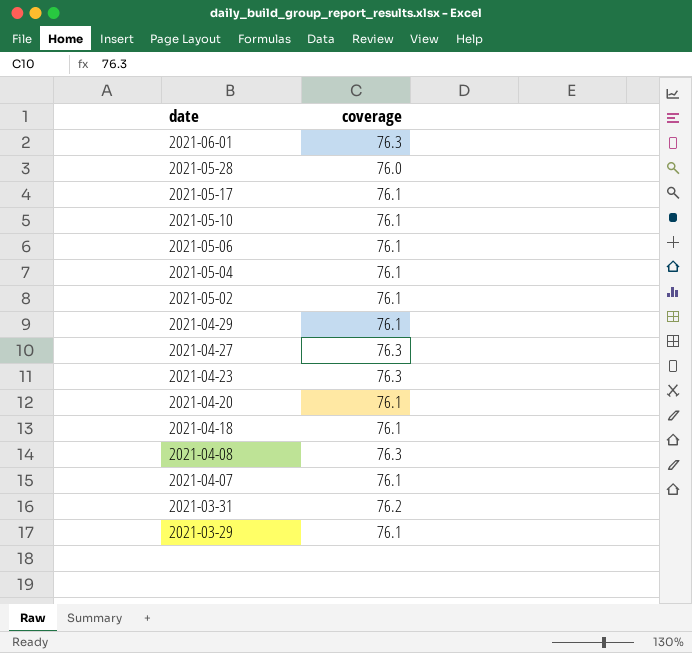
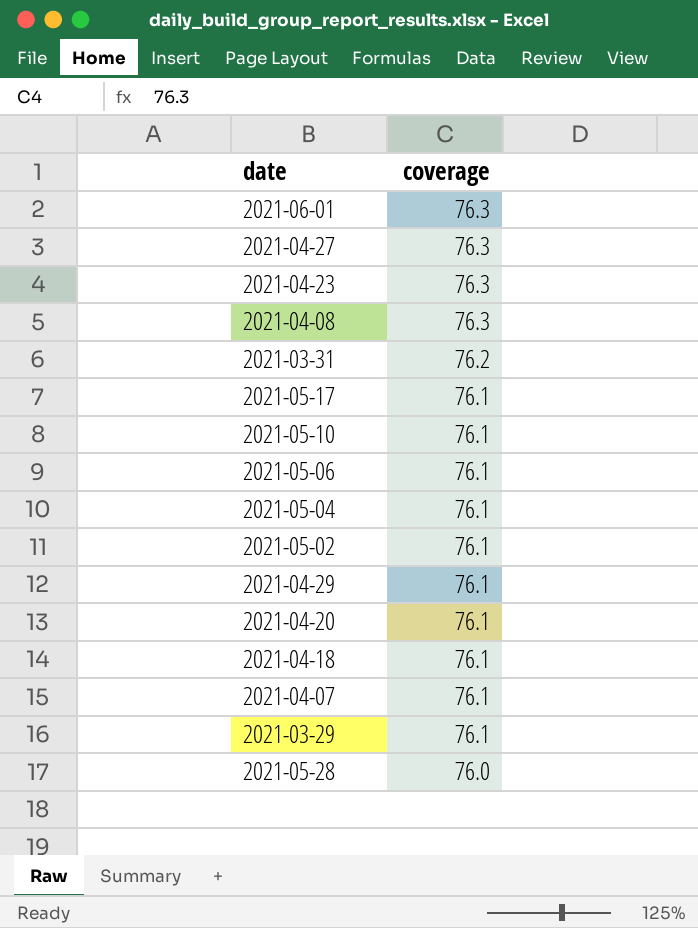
row order: date descending -> coverage descending

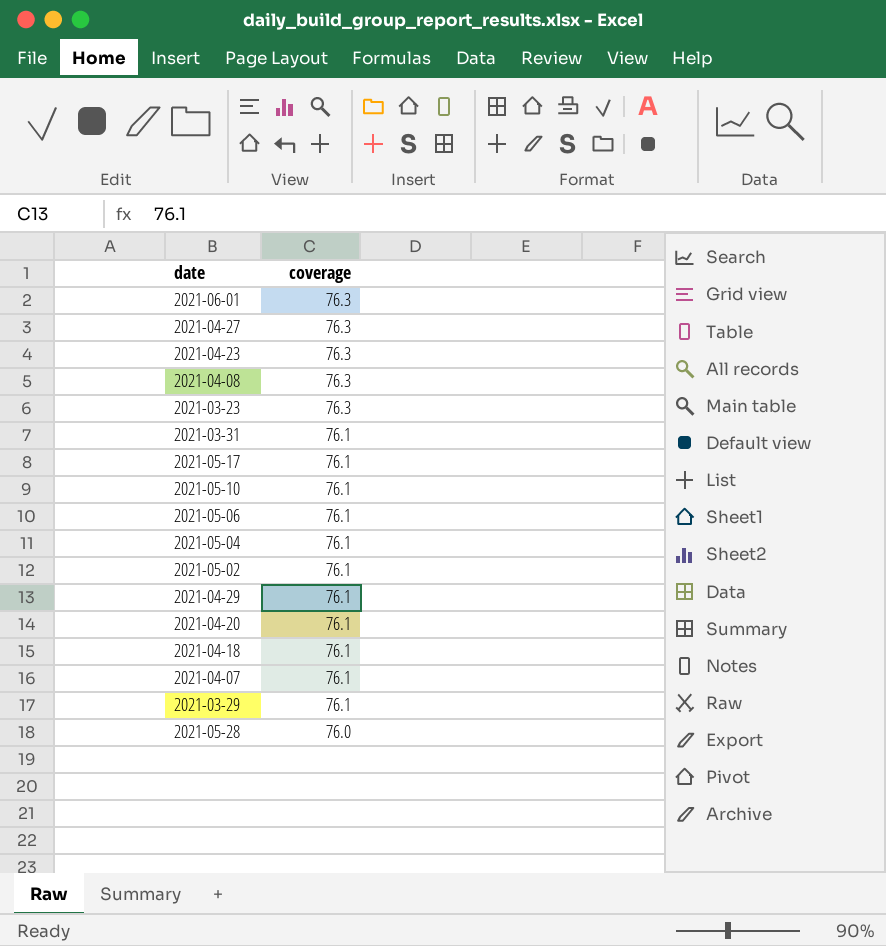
row 2021-03-23: none -> 76.3
2021-03-31 | coverage: 76.2 -> 76.1

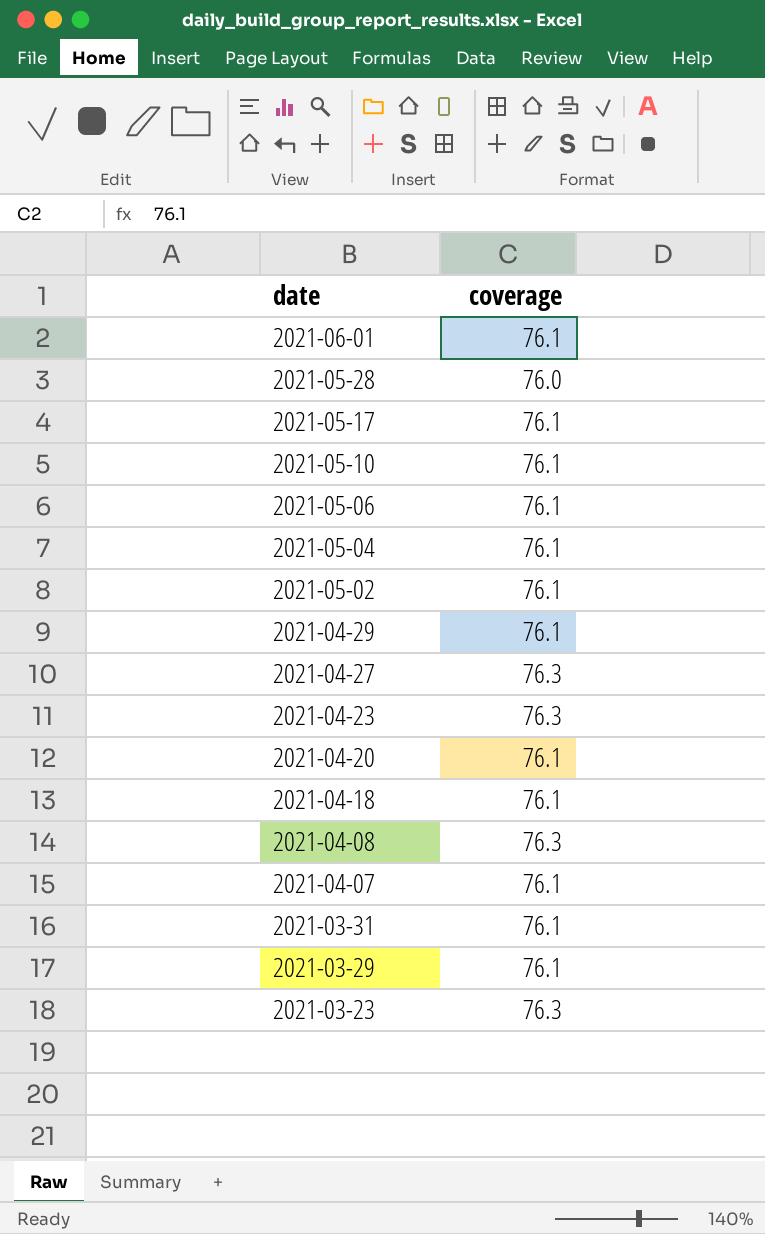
row order: coverage descending -> date descending
2021-06-01 | coverage: 76.3 -> 76.1

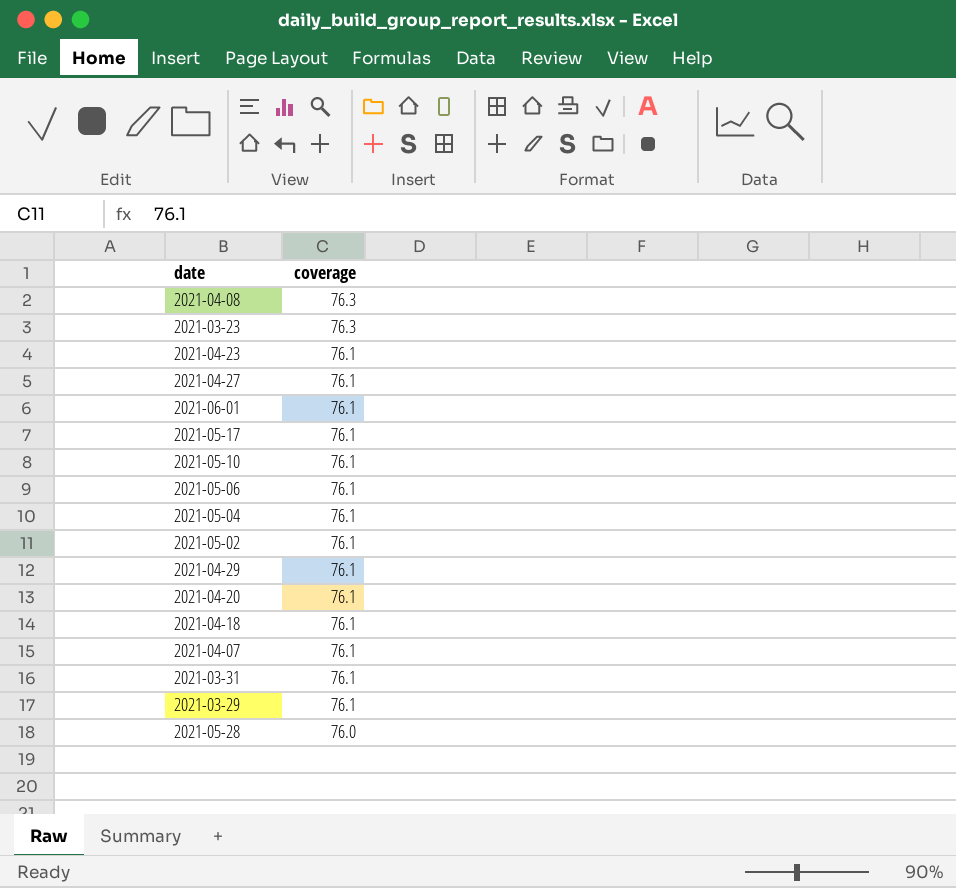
row order: date descending -> coverage descending
2021-04-23 | coverage: 76.3 -> 76.1
2021-04-27 | coverage: 76.3 -> 76.1

